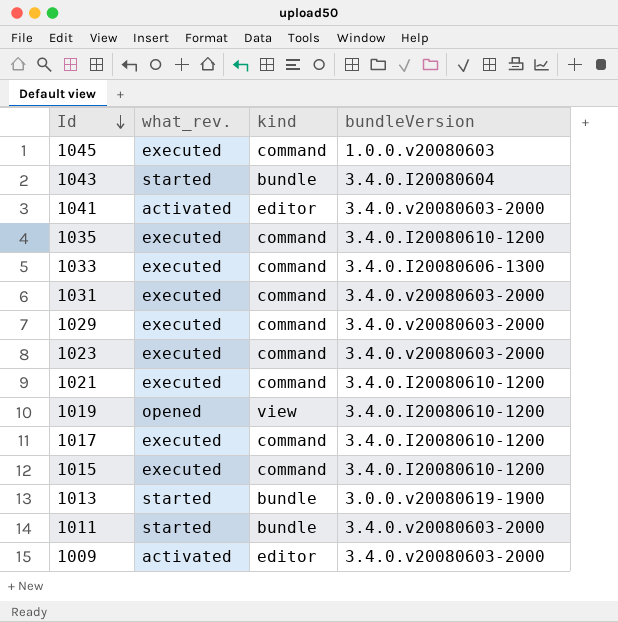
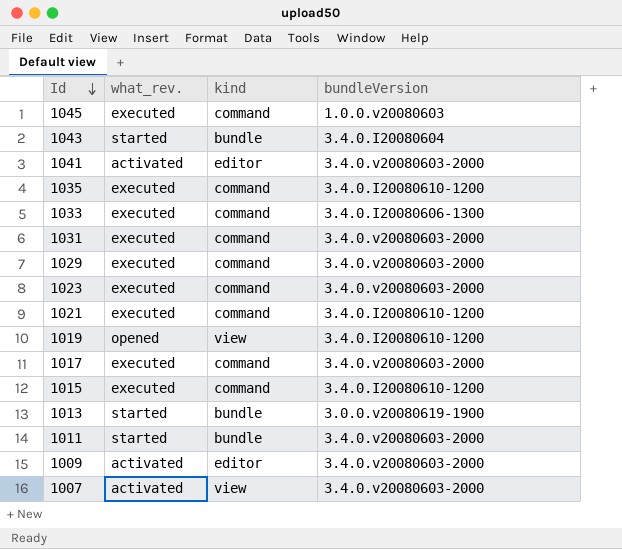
1017 | bundleVersion: 3.4.0.I20080610-1200 -> 3.4.0.v20080603-2000
row 1007: none -> activated | view | 3.4.0.v20080603-2000

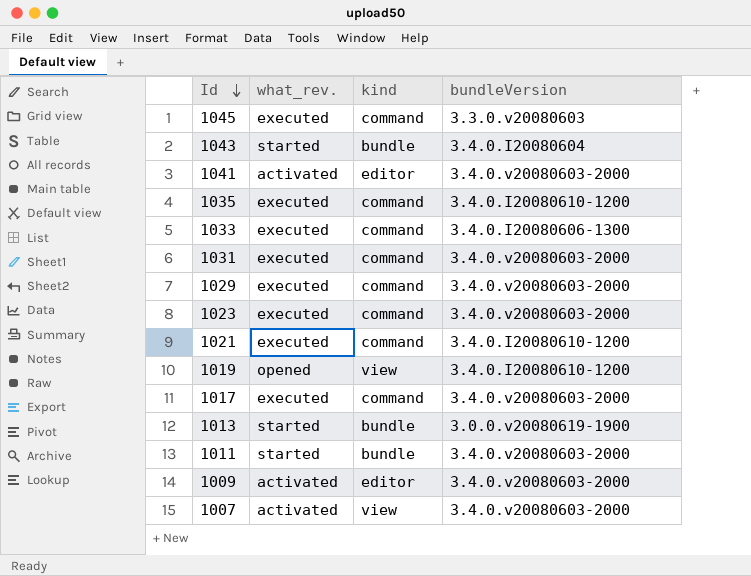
row 1015: executed | command | 3.4.0.I20080610-1200 -> none
1045 | bundleVersion: 1.0.0.v20080603 -> 3.3.0.v20080603

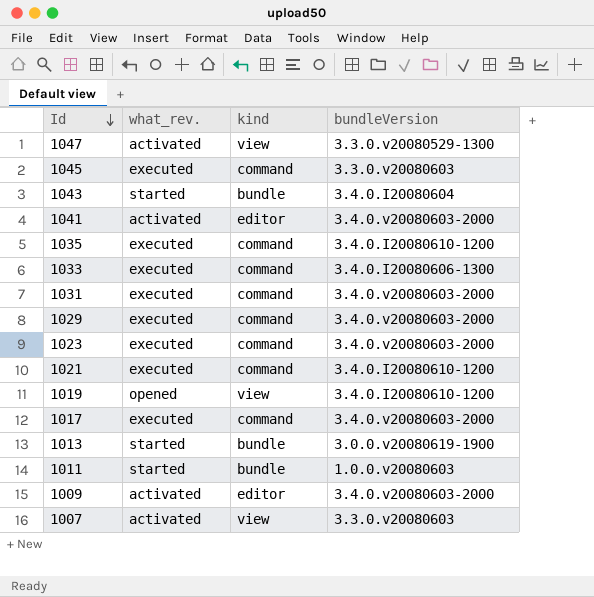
row 1047: none -> activated | view | 3.3.0.v20080529-1300
1011 | bundleVersion: 3.4.0.v20080603-2000 -> 1.0.0.v20080603
1007 | bundleVersion: 3.4.0.v20080603-2000 -> 3.3.0.v20080603

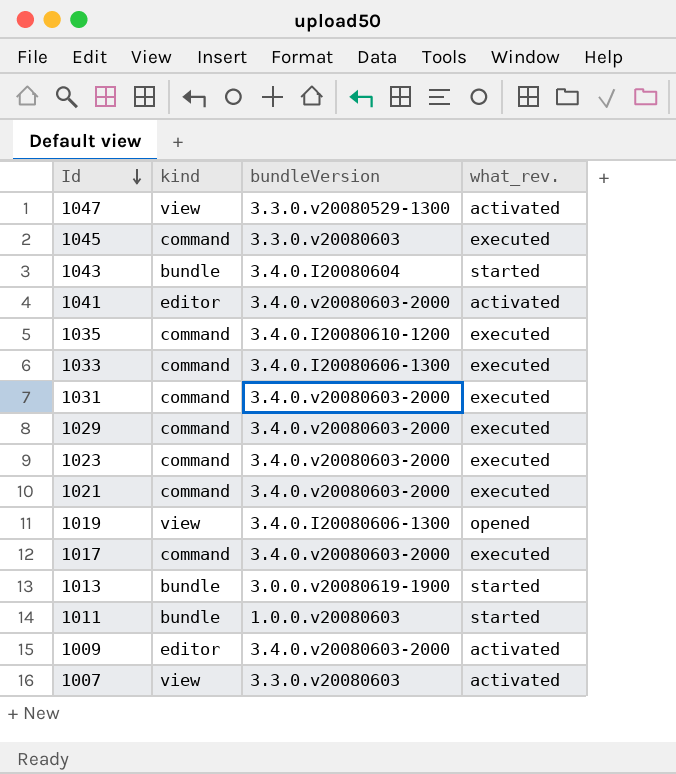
column what_rev. | position: 2 -> 4
1021 | bundleVersion: 3.4.0.I20080610-1200 -> 3.4.0.v20080603-2000
1019 | bundleVersion: 3.4.0.I20080610-1200 -> 3.4.0.I20080606-1300

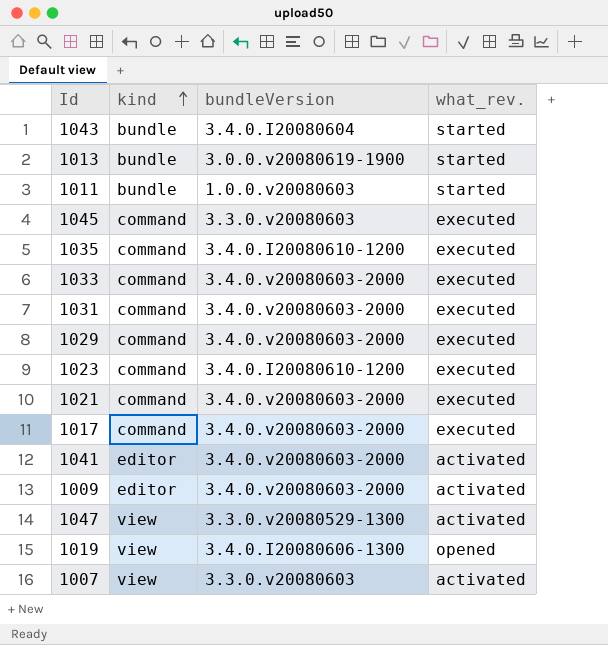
row order: Id descending -> kind ascending
1033 | bundleVersion: 3.4.0.I20080606-1300 -> 3.4.0.v20080603-2000
1023 | bundleVersion: 3.4.0.v20080603-2000 -> 3.4.0.I20080610-1200

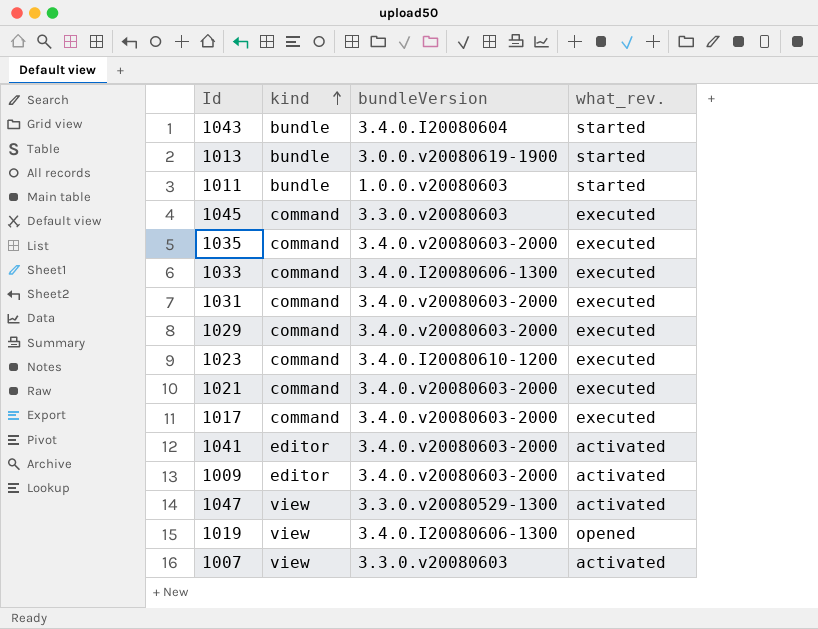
1035 | bundleVersion: 3.4.0.I20080610-1200 -> 3.4.0.v20080603-2000
1033 | bundleVersion: 3.4.0.v20080603-2000 -> 3.4.0.I20080606-1300

